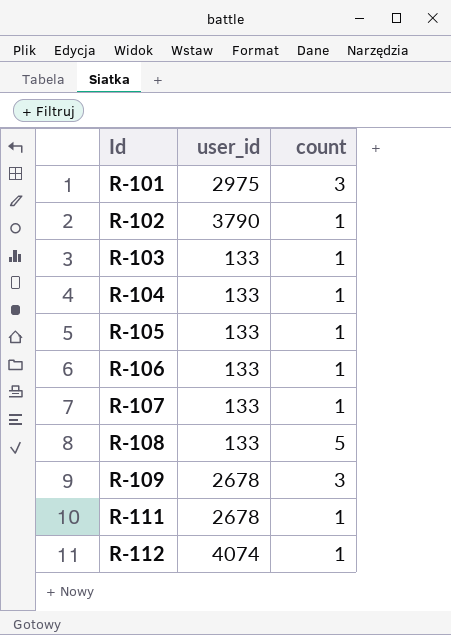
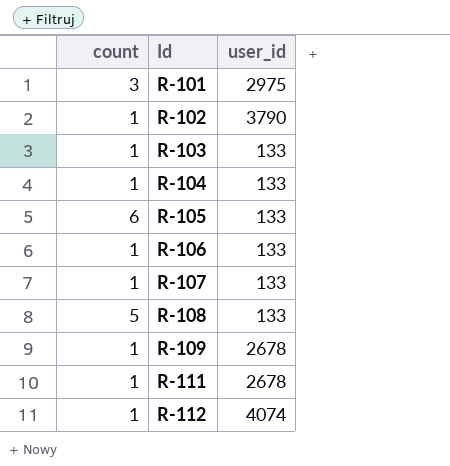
column count | position: 3 -> 1
R-105 | count: 1 -> 6
R-109 | count: 3 -> 1

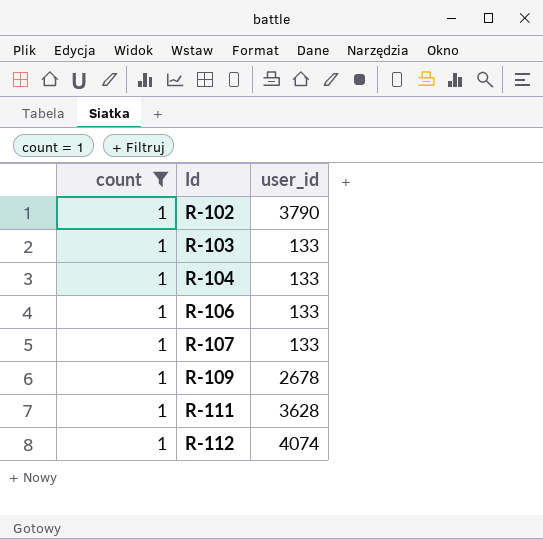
filter: none -> count = 1
R-111 | user_id: 2678 -> 3628

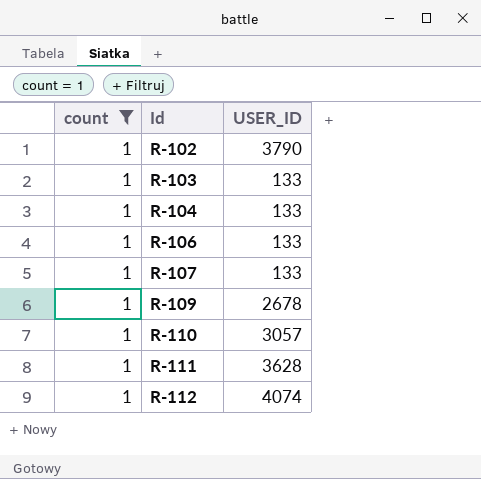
column name: user_id -> USER_ID
row R-110: none -> 1 | 3057

